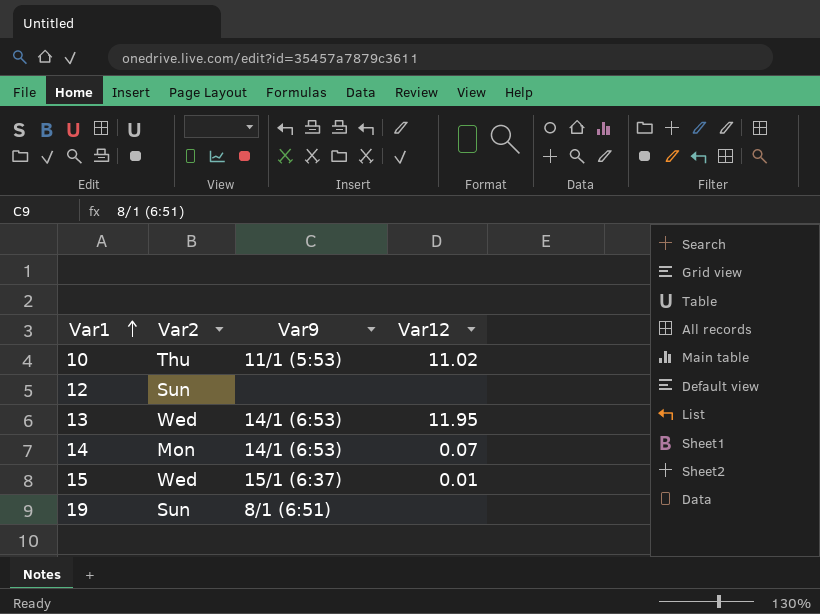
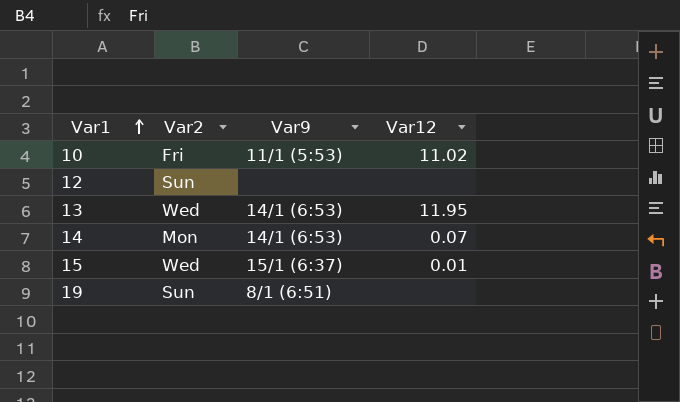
10 | Var2: Thu -> Fri

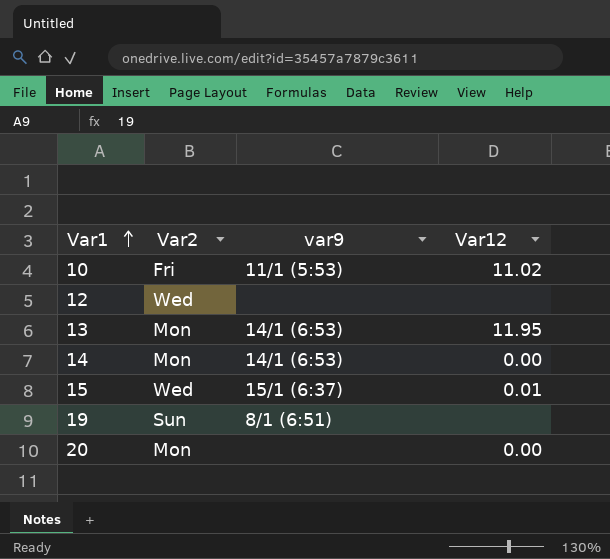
column name: Var9 -> var9
12 | Var2: Sun -> Wed
13 | Var2: Wed -> Mon
14 | Var12: 0.07 -> 0.00
row 20: none -> Mon | none | 0.00

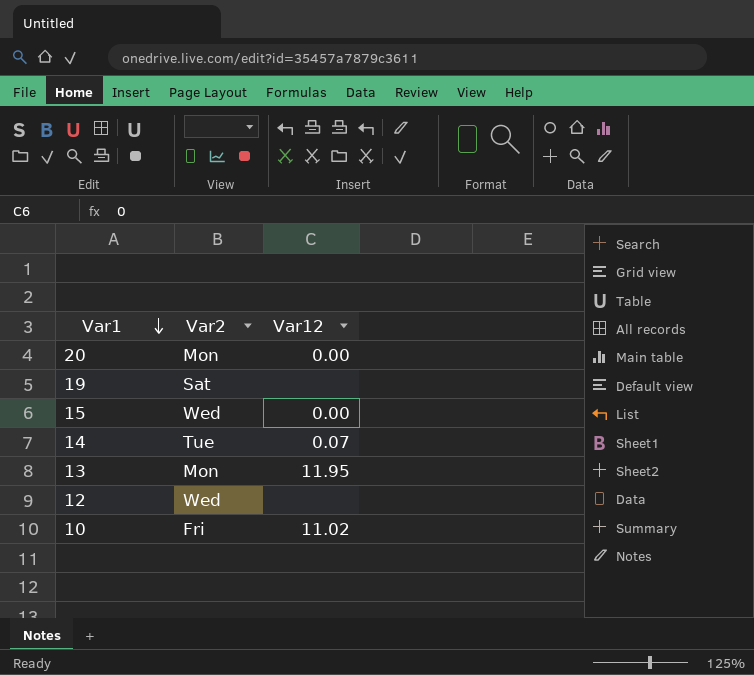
row order: Var1 ascending -> Var1 descending
column var9 | position: 3 -> none
19 | Var2: Sun -> Sat
15 | Var12: 0.01 -> 0.00
14 | Var2: Mon -> Tue
14 | Var12: 0.00 -> 0.07

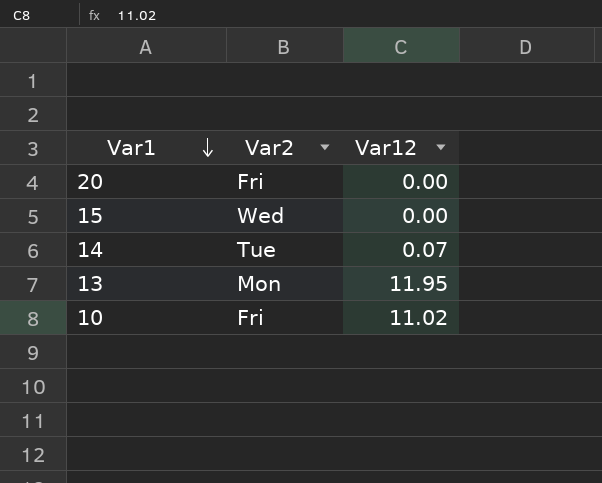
row 19: Sat | none -> none
row 12: Wed | none -> none
20 | Var2: Mon -> Fri

